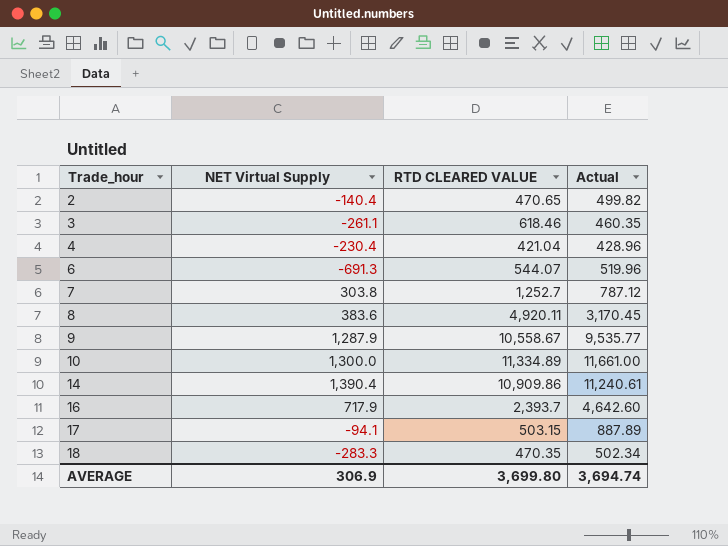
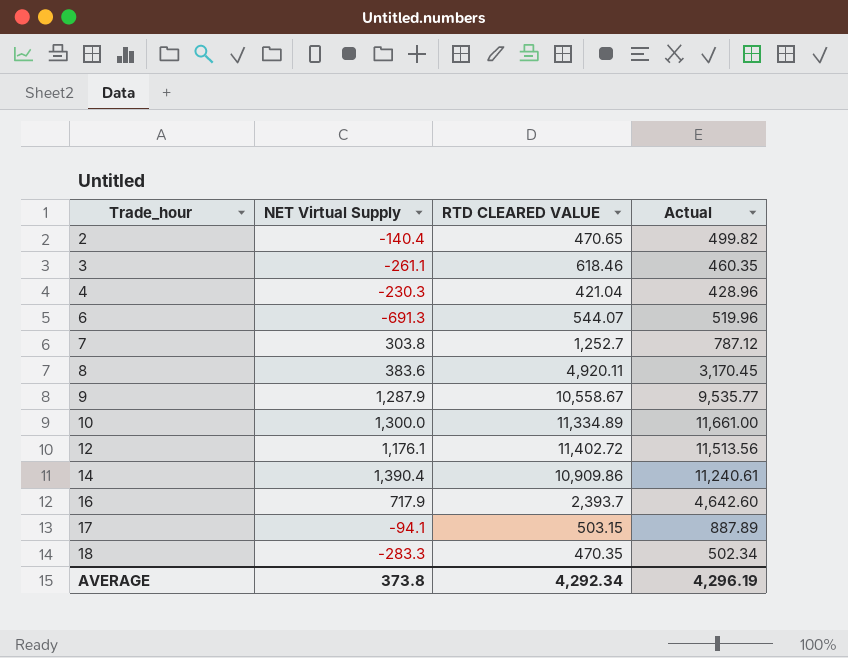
4 | NET Virtual Supply: -230.4 -> -230.3
row 12: none -> 1,176.1 | 11,402.72 | 11,513.56
AVERAGE | NET Virtual Supply: 306.9 -> 373.8
AVERAGE | RTD CLEARED VALUE: 3,699.80 -> 4,292.34
AVERAGE | Actual: 3,694.74 -> 4,296.19

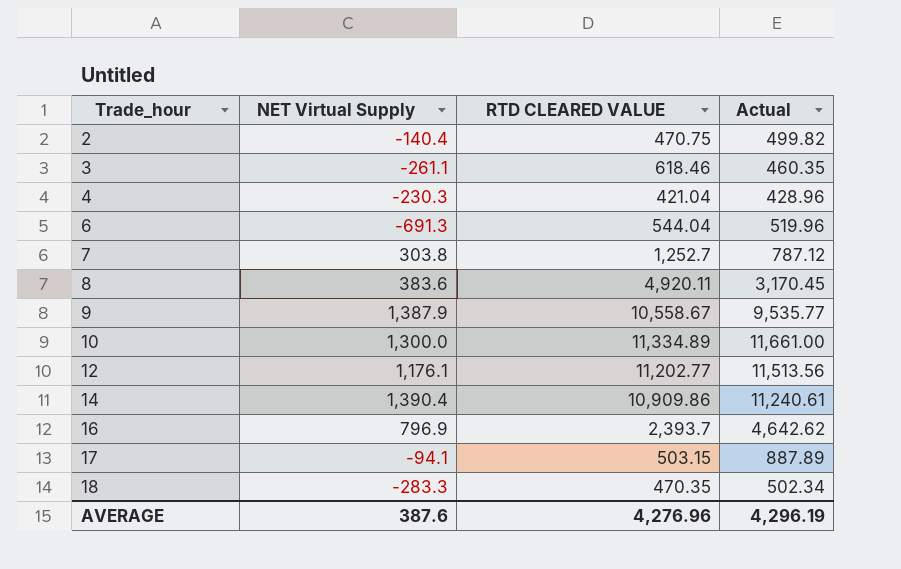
2 | RTD CLEARED VALUE: 470.65 -> 470.75
6 | RTD CLEARED VALUE: 544.07 -> 544.04
9 | NET Virtual Supply: 1,287.9 -> 1,387.9
12 | RTD CLEARED VALUE: 11,402.72 -> 11,202.77
16 | NET Virtual Supply: 717.9 -> 796.9
16 | Actual: 4,642.60 -> 4,642.62
AVERAGE | NET Virtual Supply: 373.8 -> 387.6
AVERAGE | RTD CLEARED VALUE: 4,292.34 -> 4,276.96

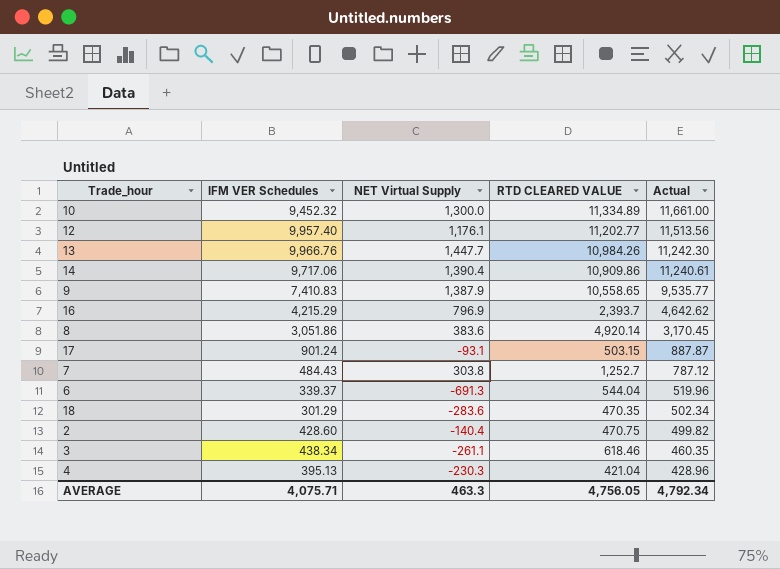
row order: Trade_hour ascending -> Actual descending
column IFM VER Schedules | position: none -> 2
row 13: none -> 9,966.76 | 1,447.7 | 10,984.26 | 11,242.30
9 | RTD CLEARED VALUE: 10,558.67 -> 10,558.65
8 | RTD CLEARED VALUE: 4,920.11 -> 4,920.14
17 | NET Virtual Supply: -94.1 -> -93.1
17 | Actual: 887.89 -> 887.87
18 | NET Virtual Supply: -283.3 -> -283.6
AVERAGE | NET Virtual Supply: 387.6 -> 463.3
AVERAGE | RTD CLEARED VALUE: 4,276.96 -> 4,756.05
AVERAGE | Actual: 4,296.19 -> 4,792.34

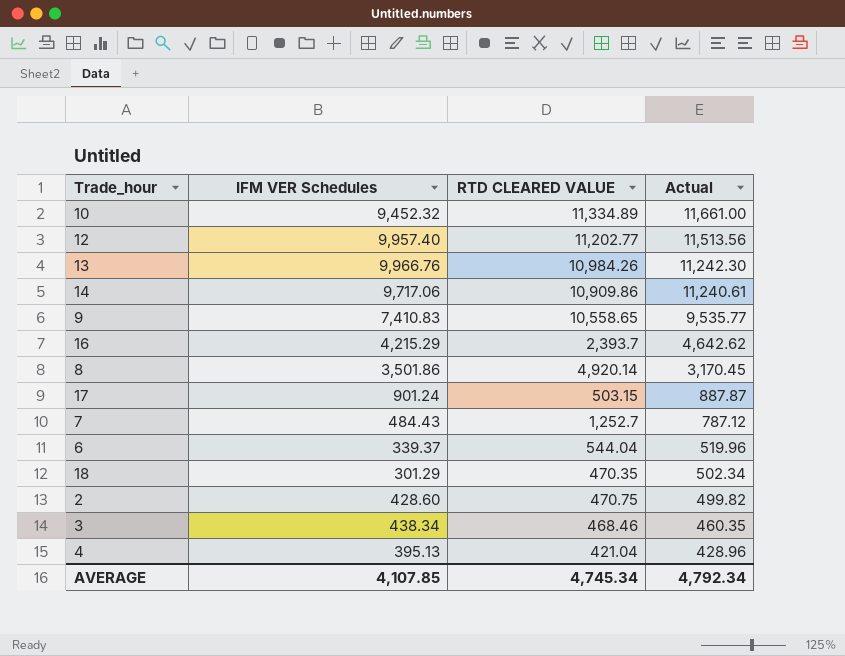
column NET Virtual Supply | position: 3 -> none
8 | IFM VER Schedules: 3,051.86 -> 3,501.86
3 | RTD CLEARED VALUE: 618.46 -> 468.46
AVERAGE | IFM VER Schedules: 4,075.71 -> 4,107.85
AVERAGE | RTD CLEARED VALUE: 4,756.05 -> 4,745.34

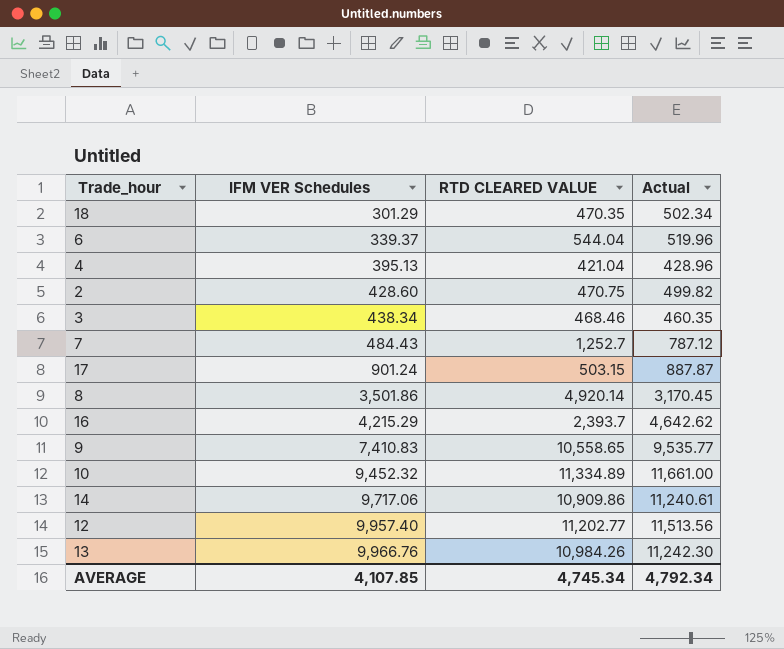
row order: Actual descending -> IFM VER Schedules ascending

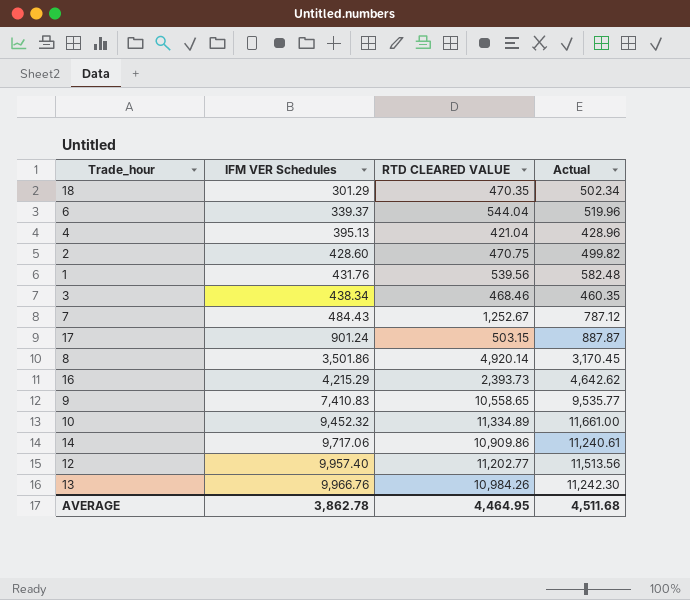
row 1: none -> 431.76 | 539.56 | 582.48
7 | RTD CLEARED VALUE: 1,252.7 -> 1,252.67
16 | RTD CLEARED VALUE: 2,393.7 -> 2,393.73
AVERAGE | IFM VER Schedules: 4,107.85 -> 3,862.78
AVERAGE | RTD CLEARED VALUE: 4,745.34 -> 4,464.95
AVERAGE | Actual: 4,792.34 -> 4,511.68

